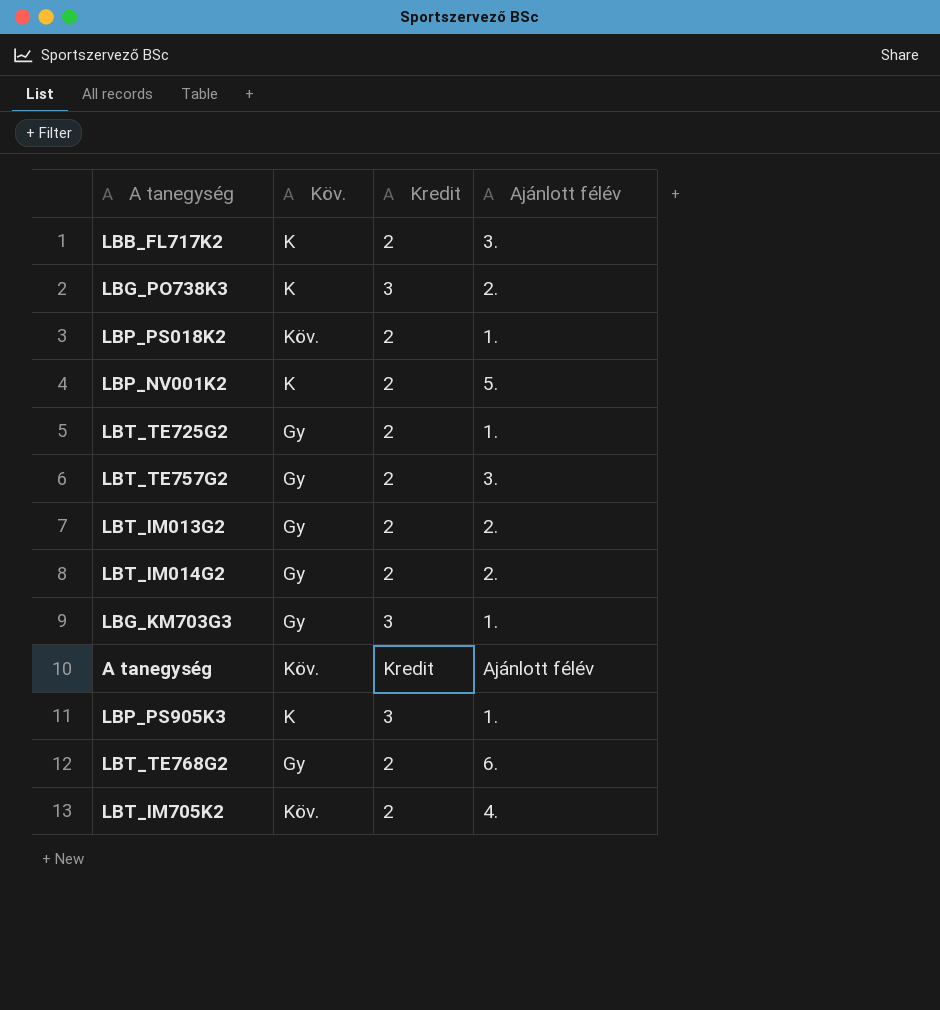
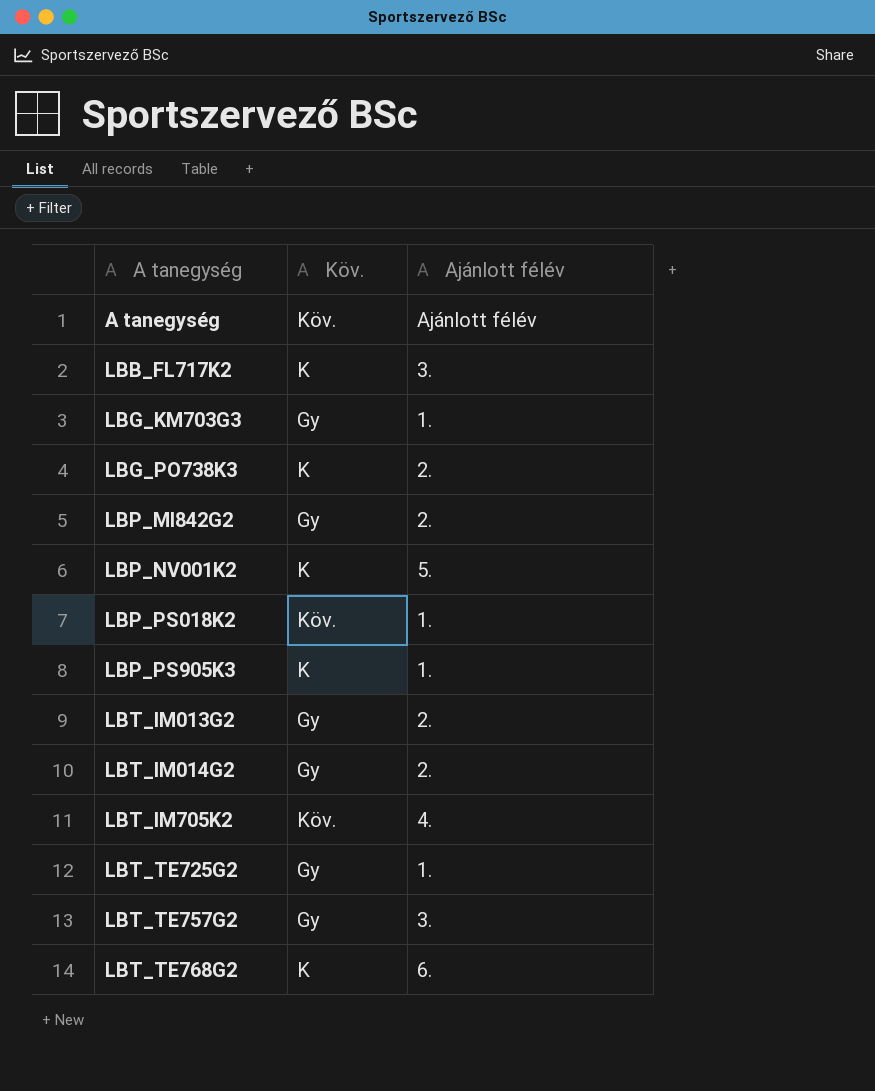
row order: none -> A tanegység ascending
column Kredit | position: 3 -> none
row LBP_MI842G2: none -> Gy | 2.
LBT_TE768G2 | Köv.: Gy -> K

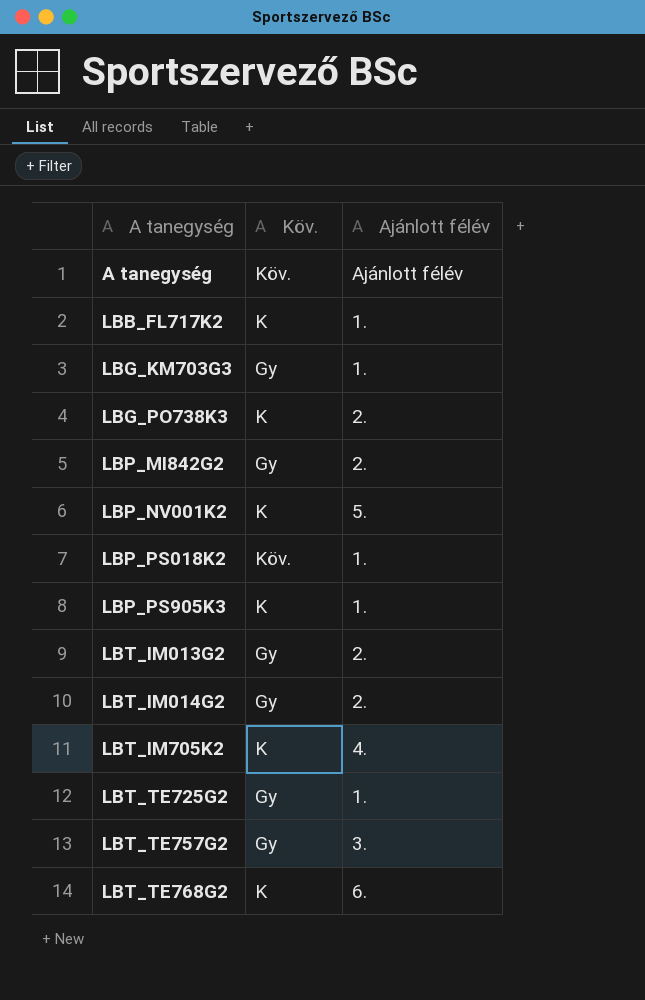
LBB_FL717K2 | Ajánlott félév: 3. -> 1.
LBT_IM705K2 | Köv.: Köv. -> K

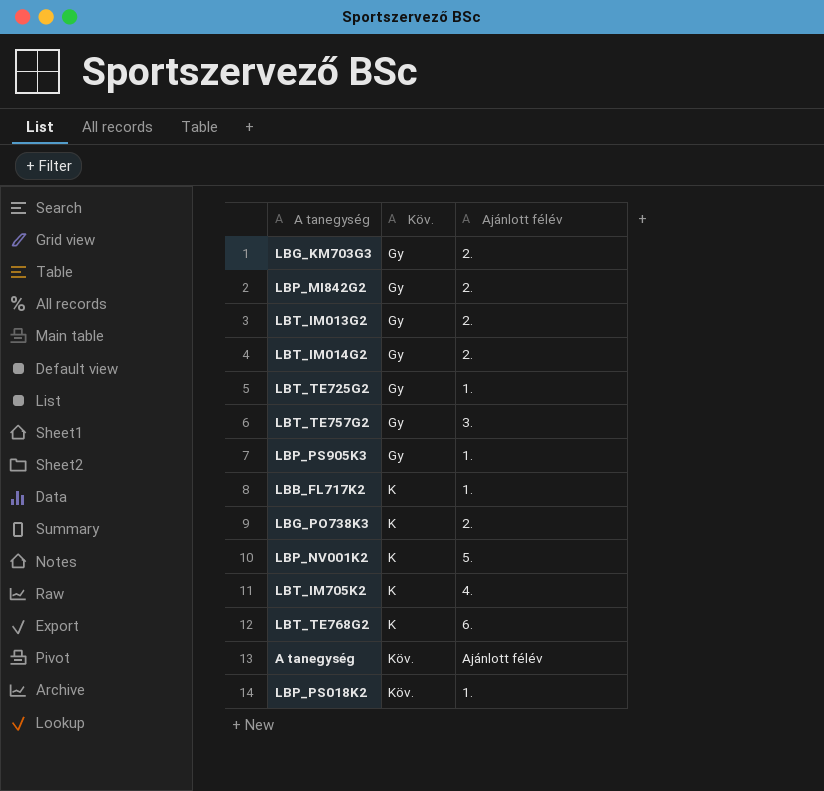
row order: A tanegység ascending -> Köv. ascending
LBG_KM703G3 | Ajánlott félév: 1. -> 2.
LBP_PS905K3 | Köv.: K -> Gy

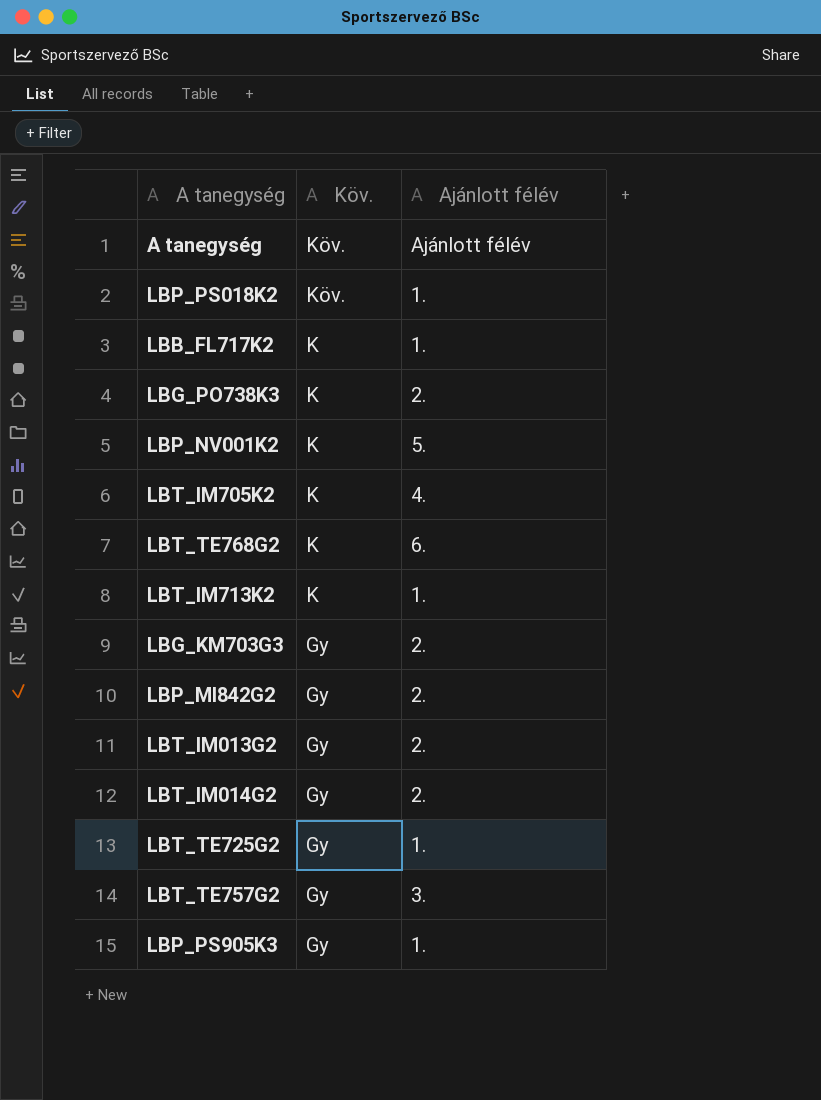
row order: Köv. ascending -> Köv. descending
row LBT_IM713K2: none -> K | 1.

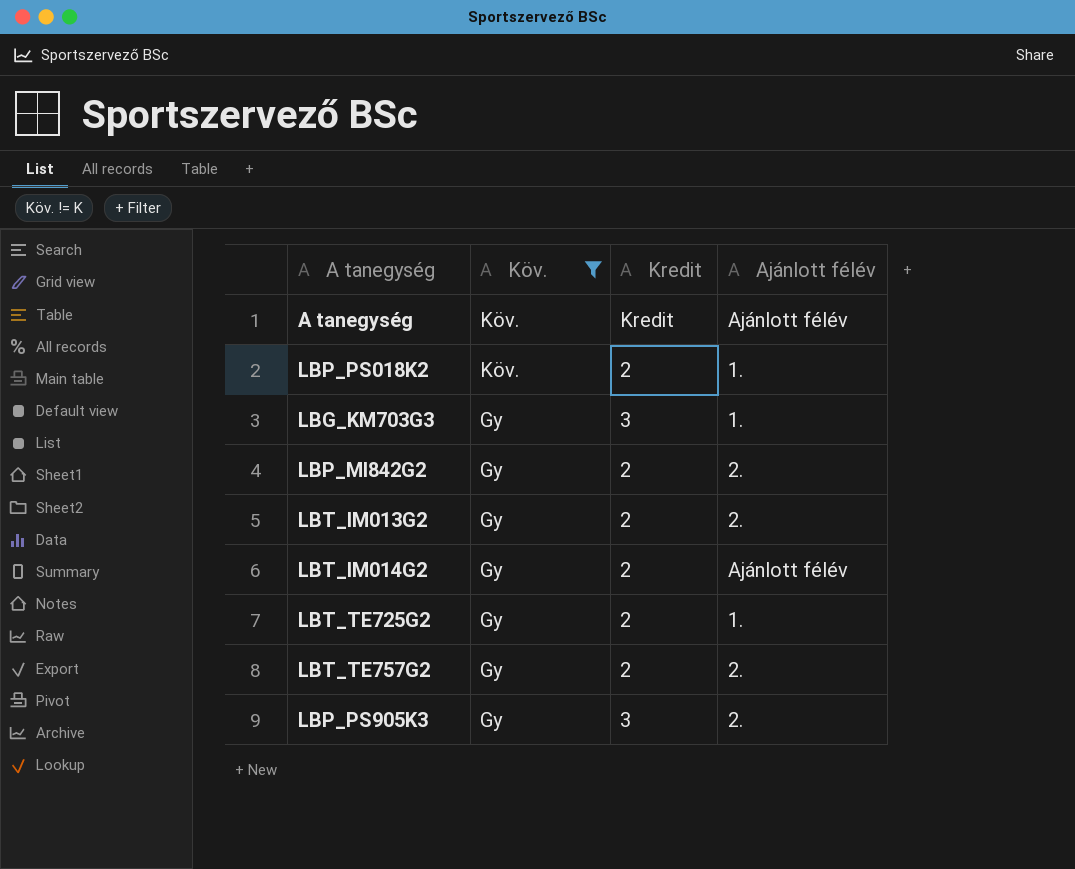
filter: none -> Köv. != K
column Kredit | position: none -> 3
LBG_KM703G3 | Ajánlott félév: 2. -> 1.
LBT_IM014G2 | Ajánlott félév: 2. -> Ajánlott félév
LBT_TE757G2 | Ajánlott félév: 3. -> 2.
LBP_PS905K3 | Ajánlott félév: 1. -> 2.

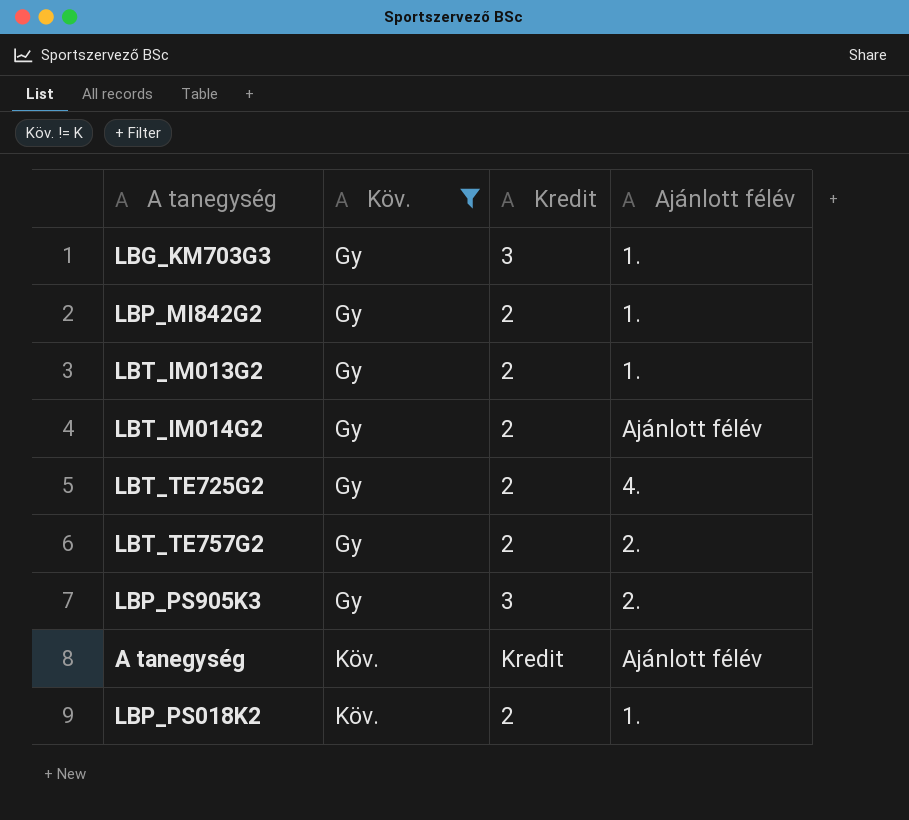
row order: Köv. descending -> Köv. ascending
LBP_MI842G2 | Ajánlott félév: 2. -> 1.
LBT_IM013G2 | Ajánlott félév: 2. -> 1.
LBT_TE725G2 | Ajánlott félév: 1. -> 4.

